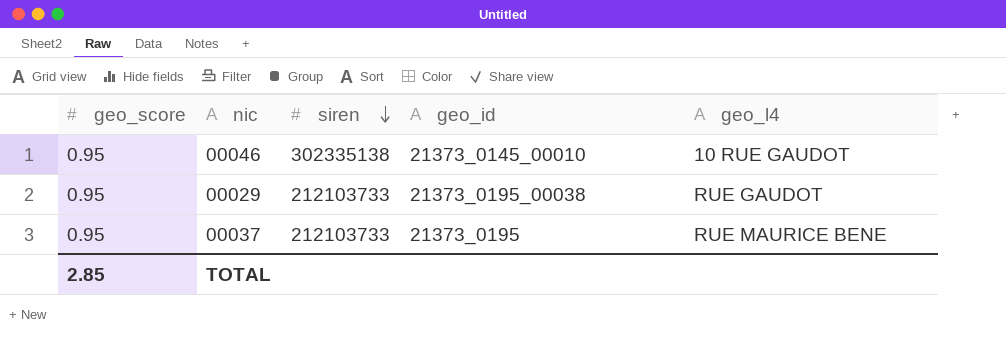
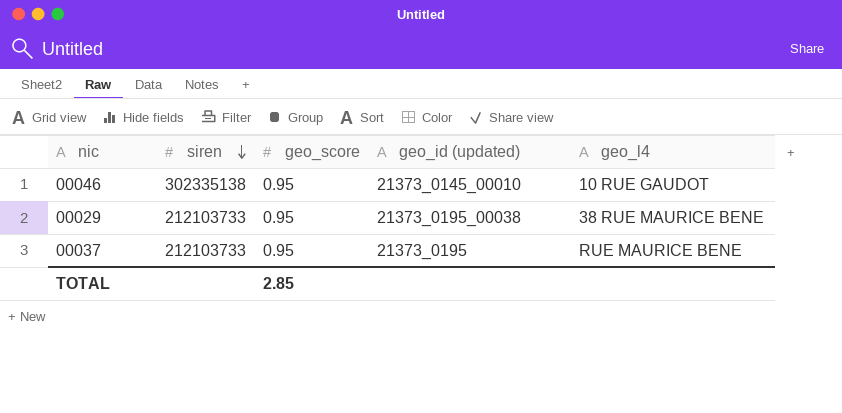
column geo_score | position: 1 -> 3
column name: geo_id -> geo_id (updated)
00029 | geo_l4: RUE GAUDOT -> 38 RUE MAURICE BENE

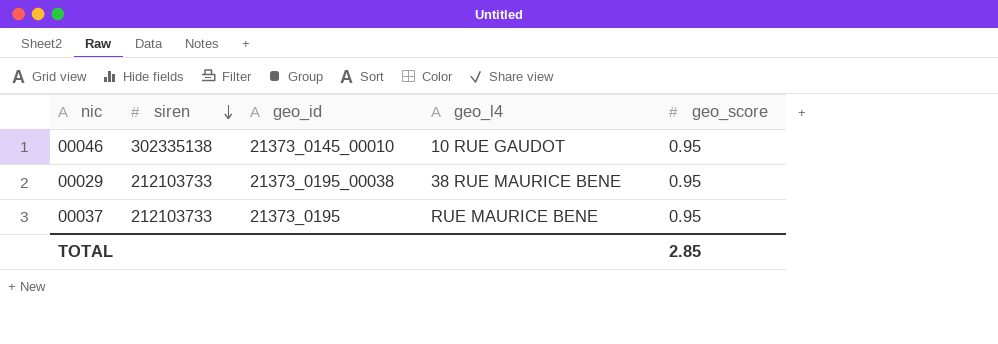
column name: geo_id (updated) -> geo_id
column geo_score | position: 3 -> 5

